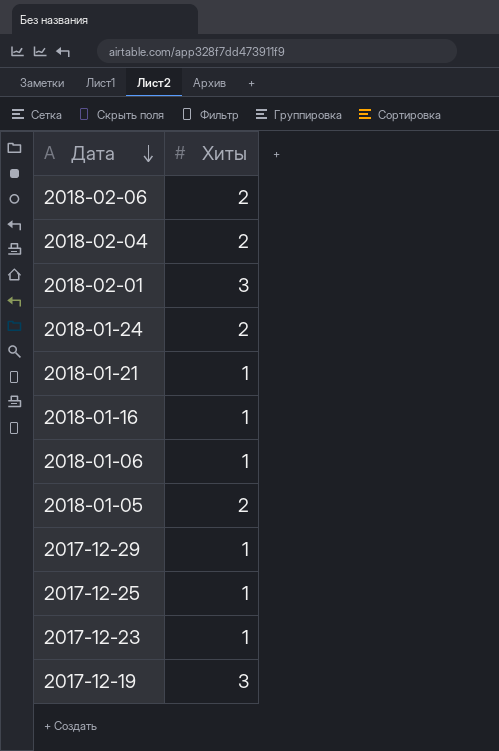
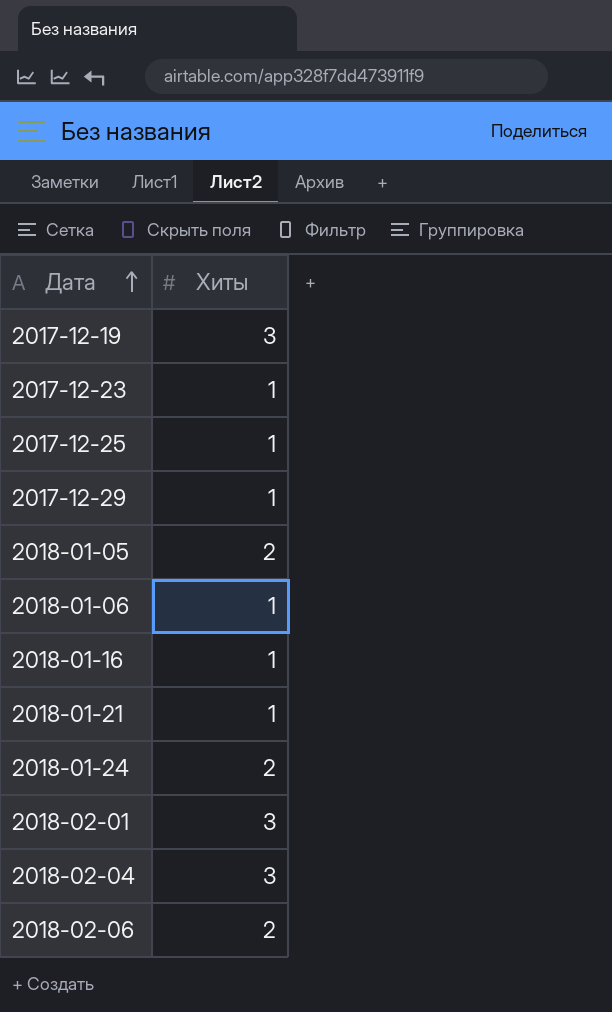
row order: Дата descending -> Дата ascending
2018-02-04 | Хиты: 2 -> 3

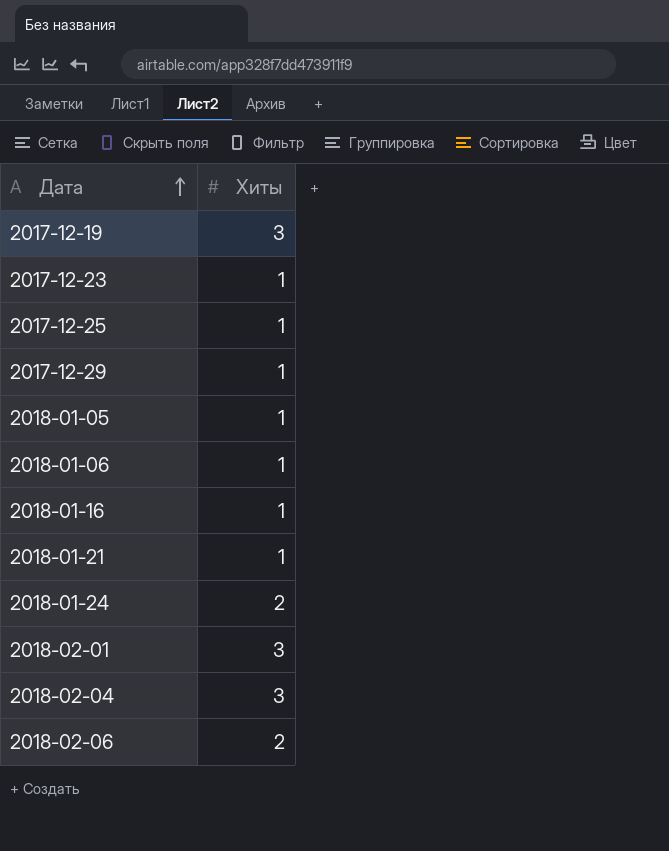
2018-01-05 | Хиты: 2 -> 1

